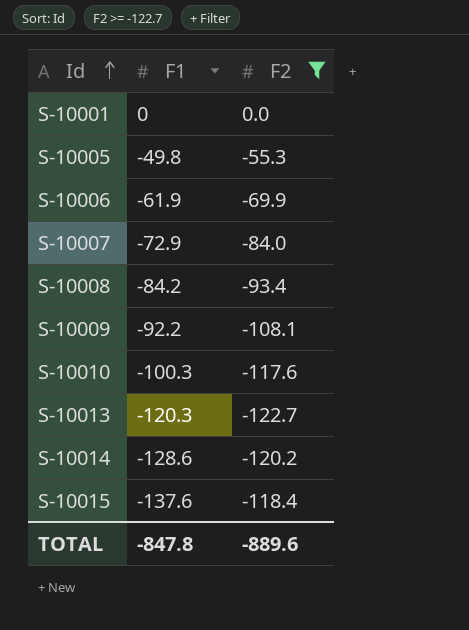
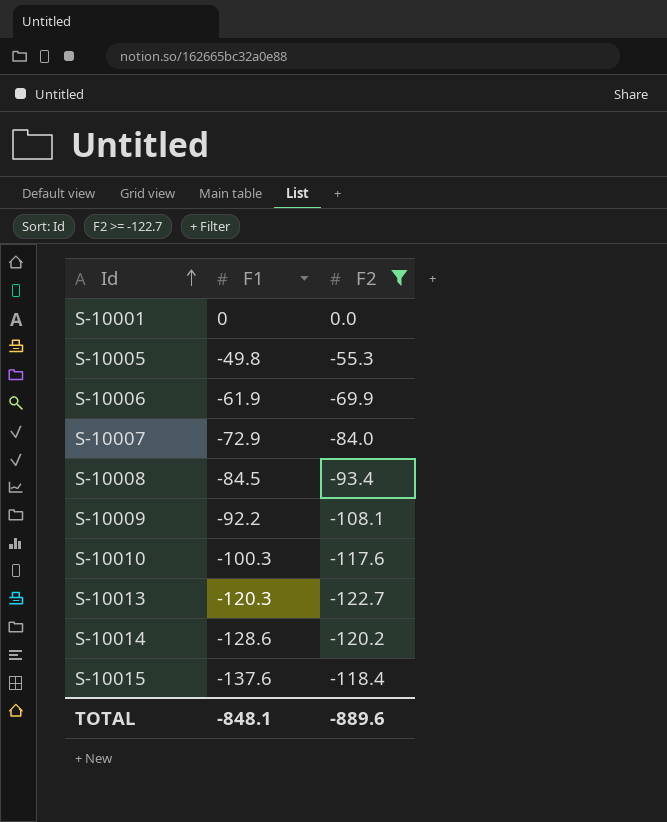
S-10008 | F1: -84.2 -> -84.5
TOTAL | F1: -847.8 -> -848.1

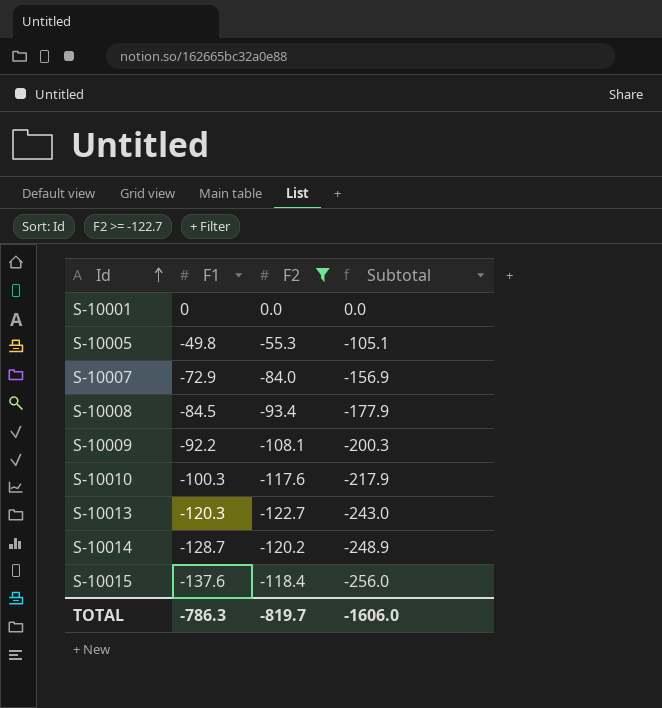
column Subtotal | formula: none -> [F1] + [F2]
row S-10006: -61.9 | -69.9 -> none
S-10014 | F1: -128.6 -> -128.7
TOTAL | F1: -848.1 -> -786.3
TOTAL | F2: -889.6 -> -819.7

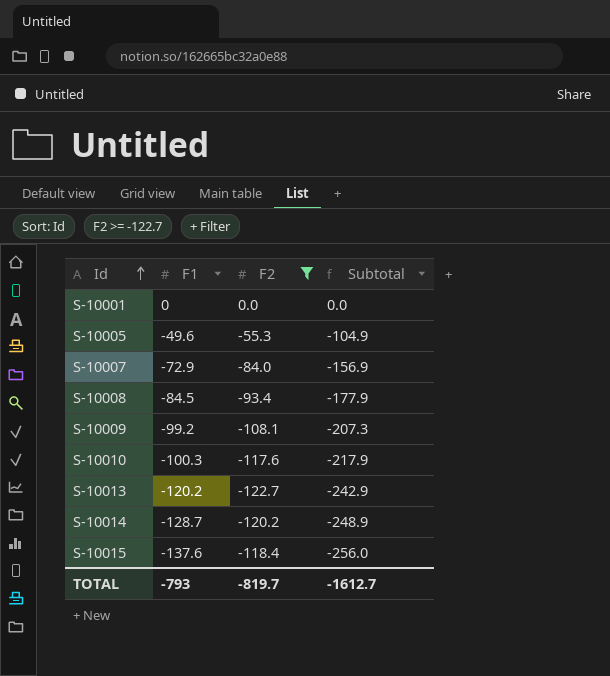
S-10005 | F1: -49.8 -> -49.6
S-10005 | Subtotal: -105.1 -> -104.9
S-10009 | F1: -92.2 -> -99.2
S-10009 | Subtotal: -200.3 -> -207.3
S-10013 | F1: -120.3 -> -120.2
S-10013 | Subtotal: -243.0 -> -242.9
TOTAL | F1: -786.3 -> -793
TOTAL | Subtotal: -1606.0 -> -1612.7

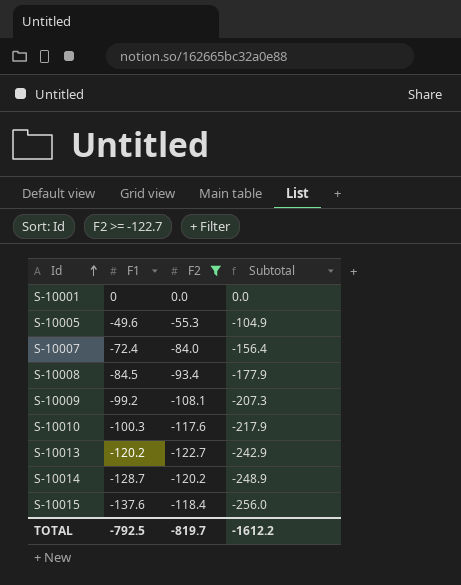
S-10007 | F1: -72.9 -> -72.4
S-10007 | Subtotal: -156.9 -> -156.4
TOTAL | F1: -793 -> -792.5
TOTAL | Subtotal: -1612.7 -> -1612.2

